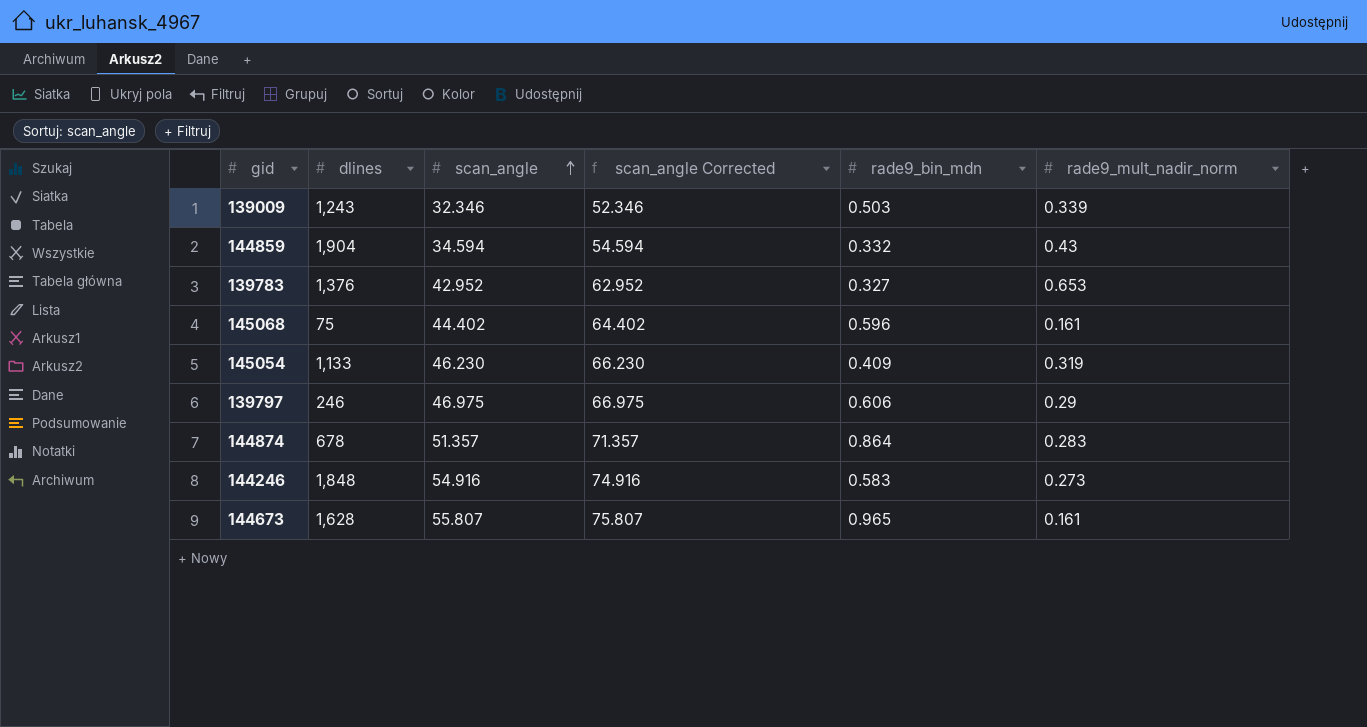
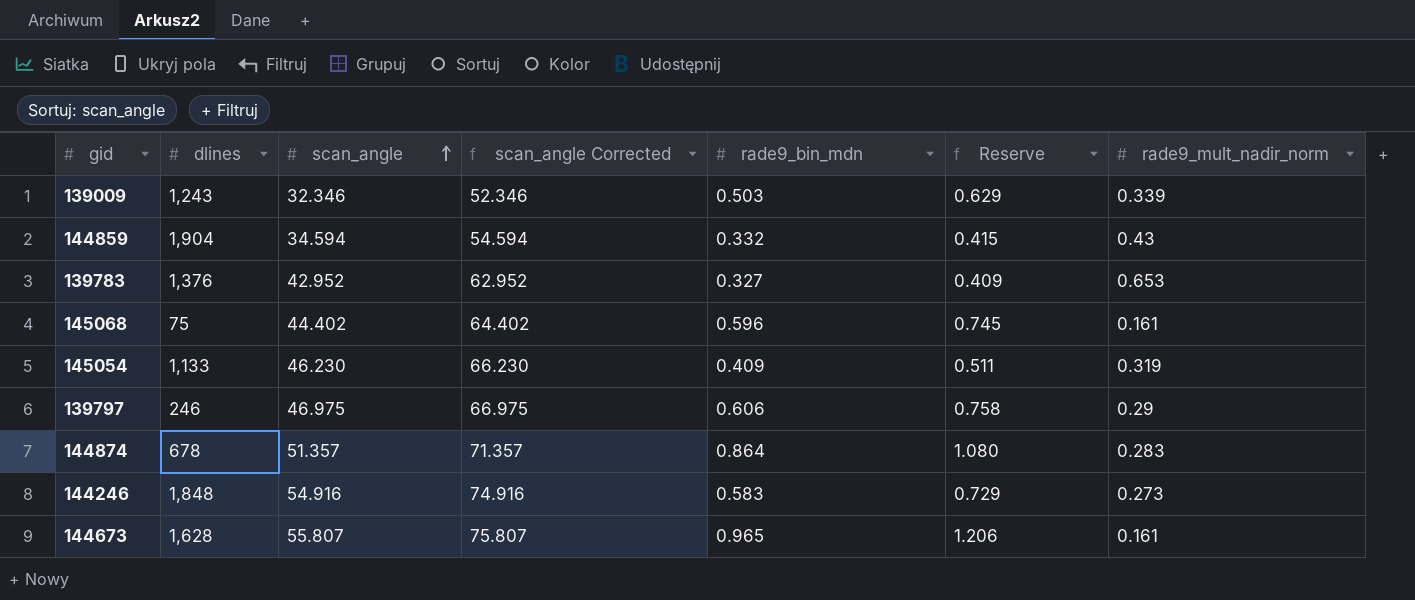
column Reserve | formula: none -> [rade9_bin_mdn] * 1.25

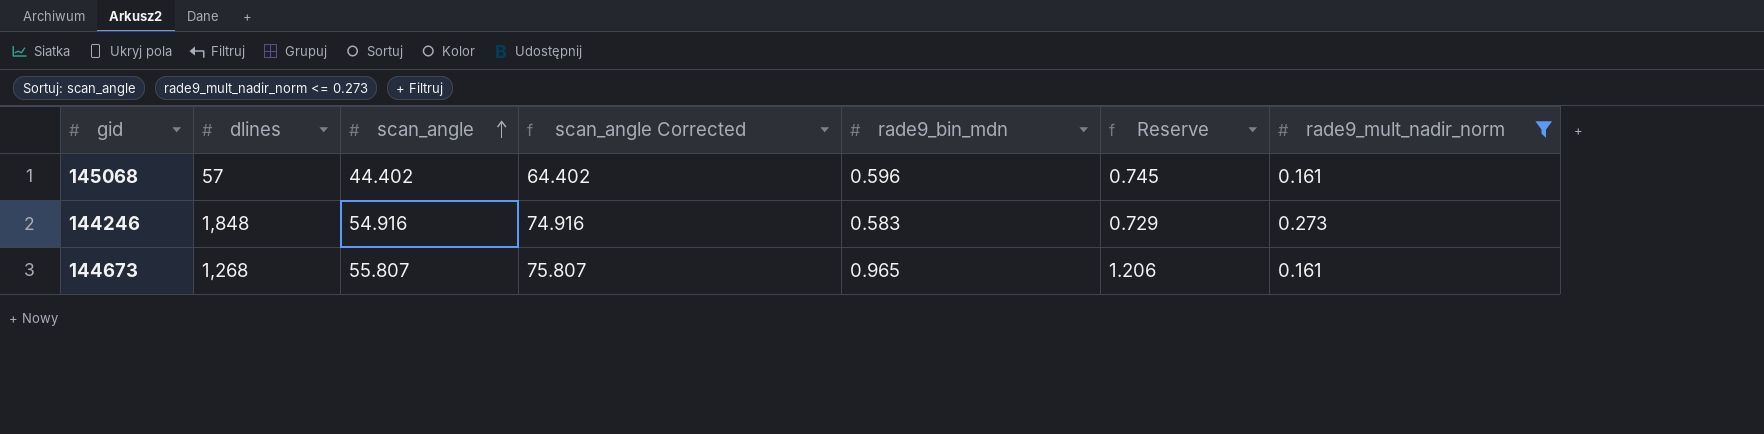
filter: none -> rade9_mult_nadir_norm <= 0.273
145068 | dlines: 75 -> 57
144673 | dlines: 1,628 -> 1,268

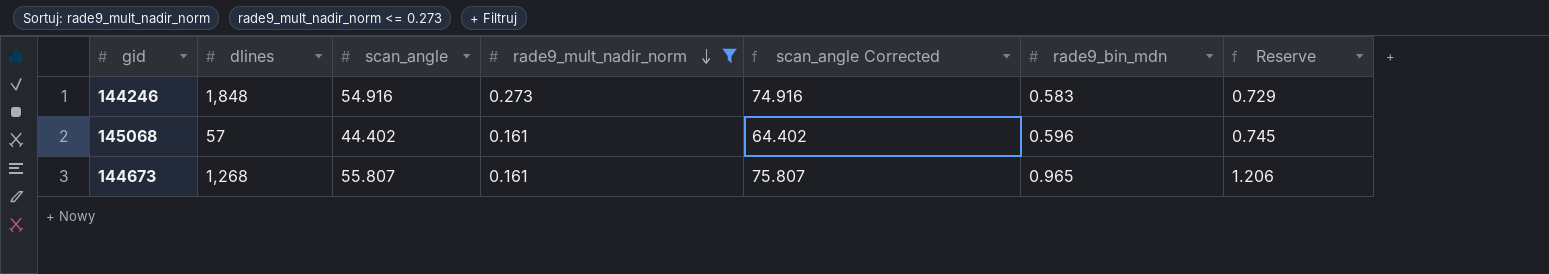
row order: scan_angle ascending -> rade9_mult_nadir_norm descending
column rade9_mult_nadir_norm | position: 7 -> 4

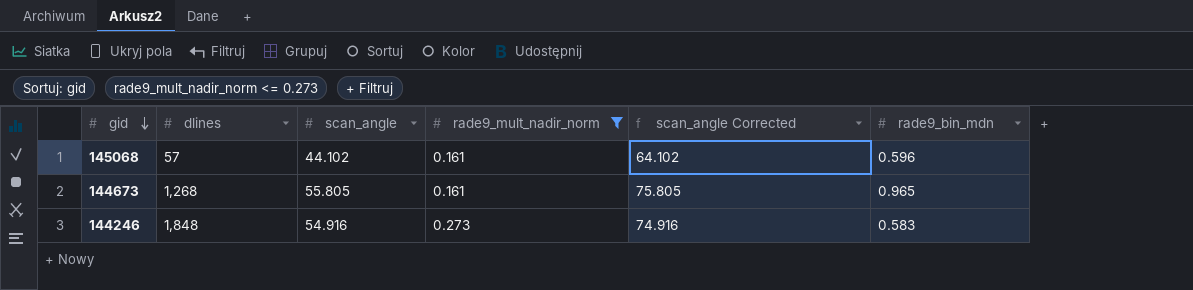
row order: rade9_mult_nadir_norm descending -> gid descending
column Reserve | formula: [rade9_bin_mdn] * 1.25 -> none
145068 | scan_angle: 44.402 -> 44.102
145068 | scan_angle Corrected: 64.402 -> 64.102
144673 | scan_angle: 55.807 -> 55.805
144673 | scan_angle Corrected: 75.807 -> 75.805

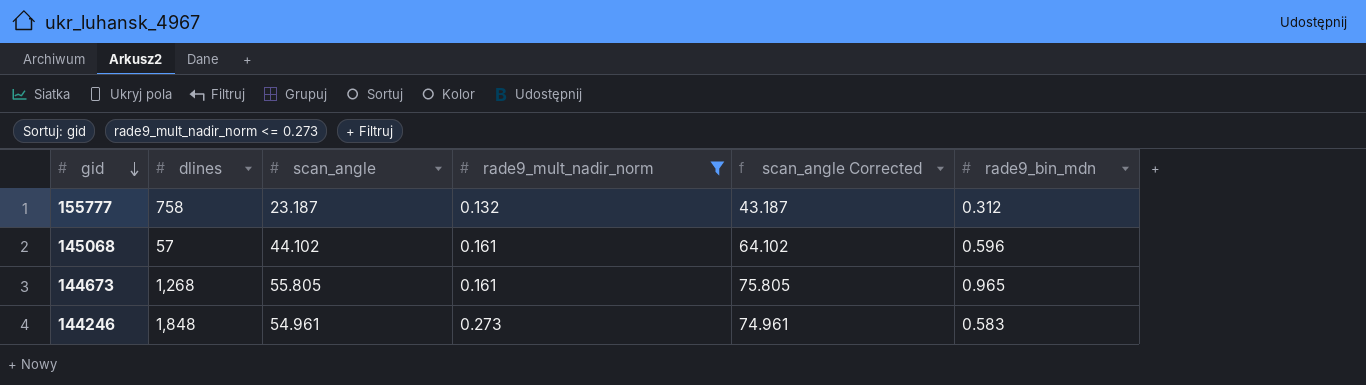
row 155777: none -> 758 | 23.187 | 0.132 | 43.187 | 0.312
144246 | scan_angle: 54.916 -> 54.961
144246 | scan_angle Corrected: 74.916 -> 74.961

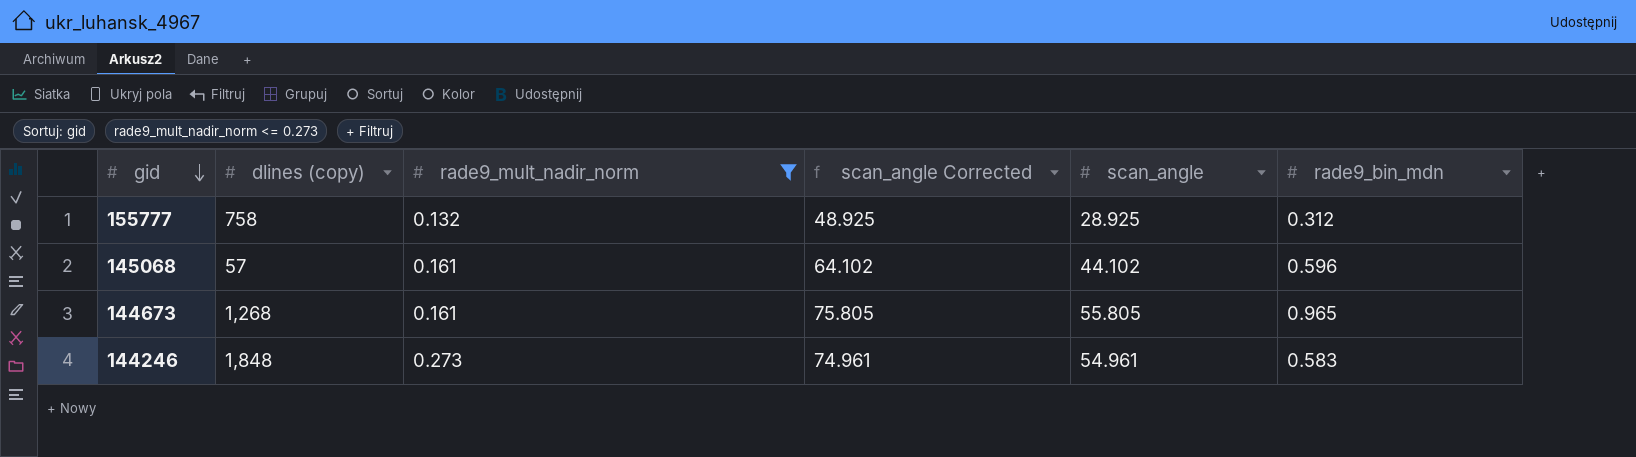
column name: dlines -> dlines (copy)
column scan_angle | position: 3 -> 5
155777 | scan_angle Corrected: 43.187 -> 48.925
155777 | scan_angle: 23.187 -> 28.925

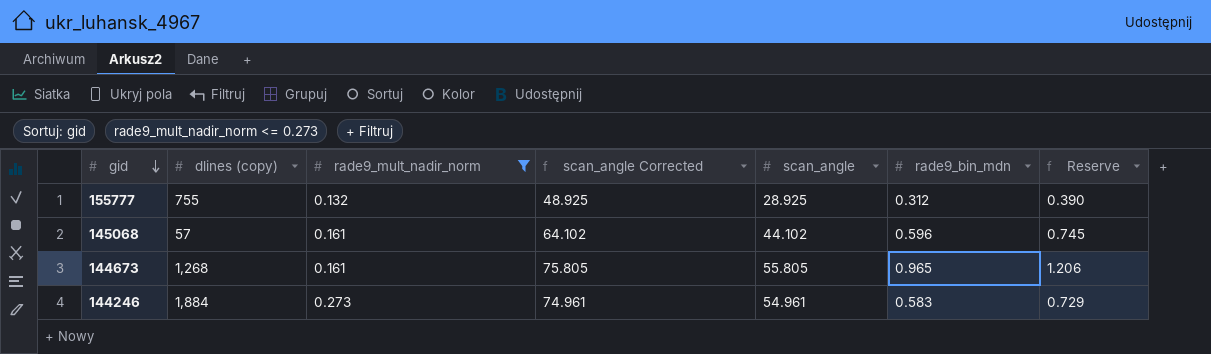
column Reserve | formula: none -> [rade9_bin_mdn] * 1.25
155777 | dlines (copy): 758 -> 755
144246 | dlines (copy): 1,848 -> 1,884

